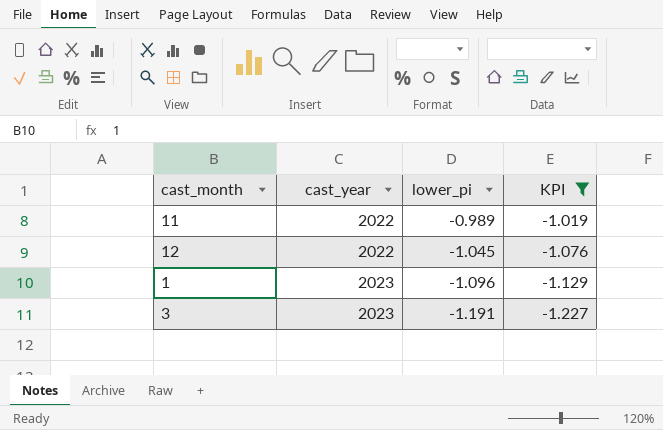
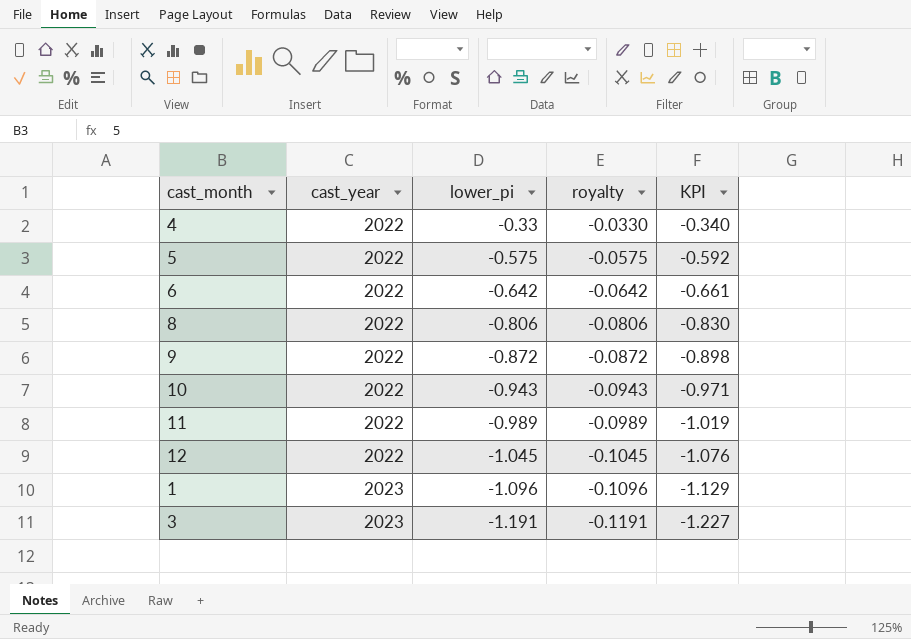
filter: KPI <= -1.019 -> none
column royalty | formula: none -> [lower_pi] * 0.1

